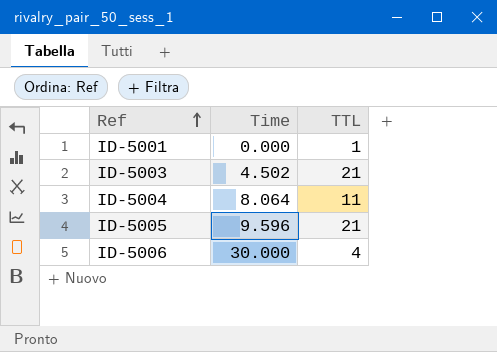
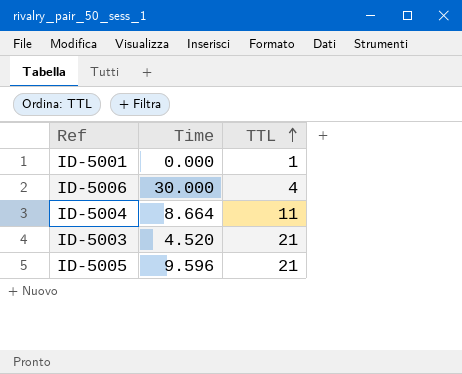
row order: Ref ascending -> TTL ascending
ID-5004 | Time: 8.064 -> 8.664
ID-5003 | Time: 4.502 -> 4.520

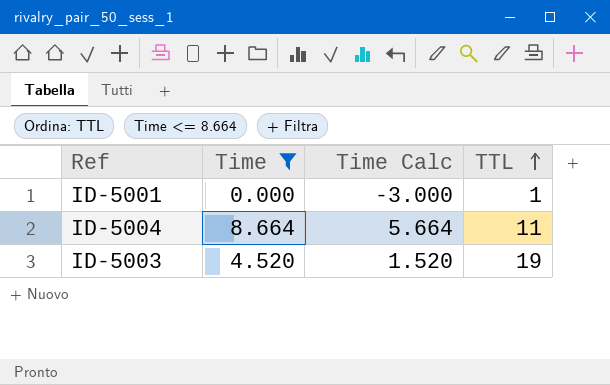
filter: none -> Time <= 8.664
column Time Calc | formula: none -> [Time] - 3
ID-5003 | TTL: 21 -> 19

